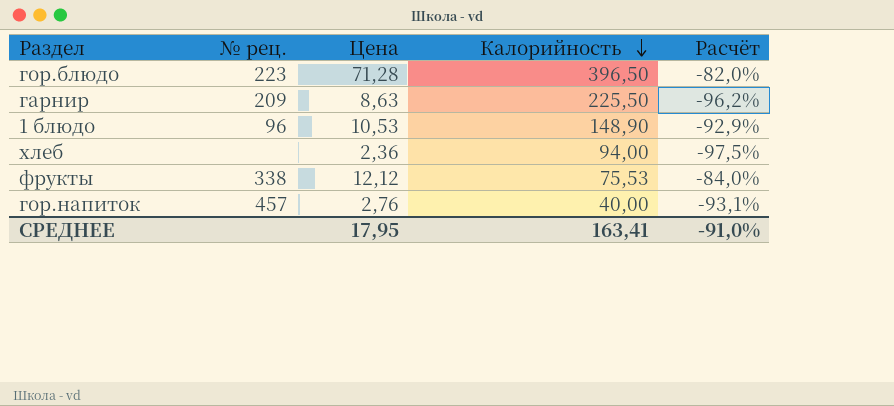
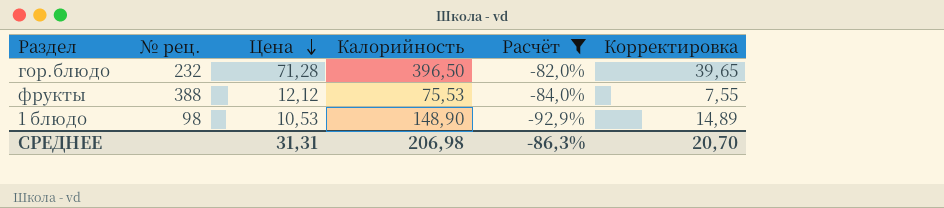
filter: none -> Расчёт >= -92,9%
row order: Калорийность descending -> Цена descending
column Корректировка | formula: none -> [Калорийность] * 0,1
гор.блюдо | № рец.: 223 -> 232
фрукты | № рец.: 338 -> 388
1 блюдо | № рец.: 96 -> 98
СРЕДНЕЕ | Цена: 17,95 -> 31,31
СРЕДНЕЕ | Калорийность: 163,41 -> 206,98
СРЕДНЕЕ | Расчёт: -91,0% -> -86,3%

